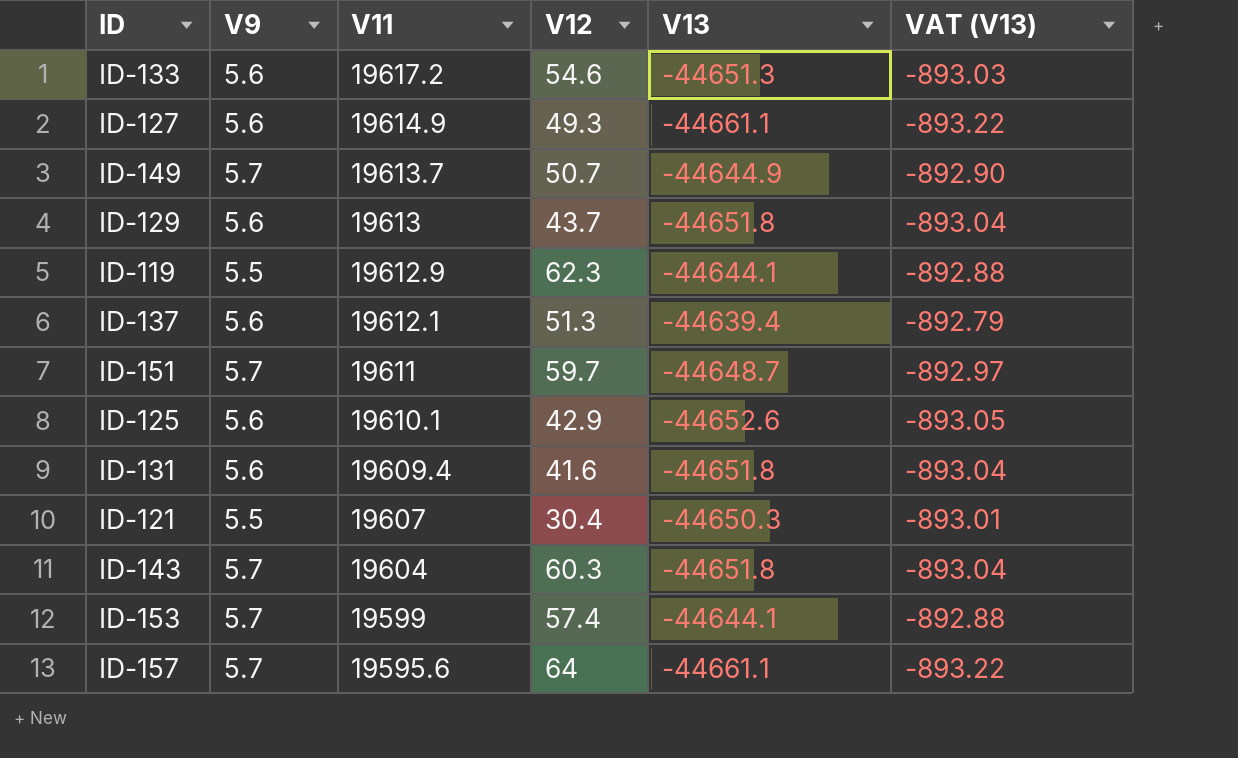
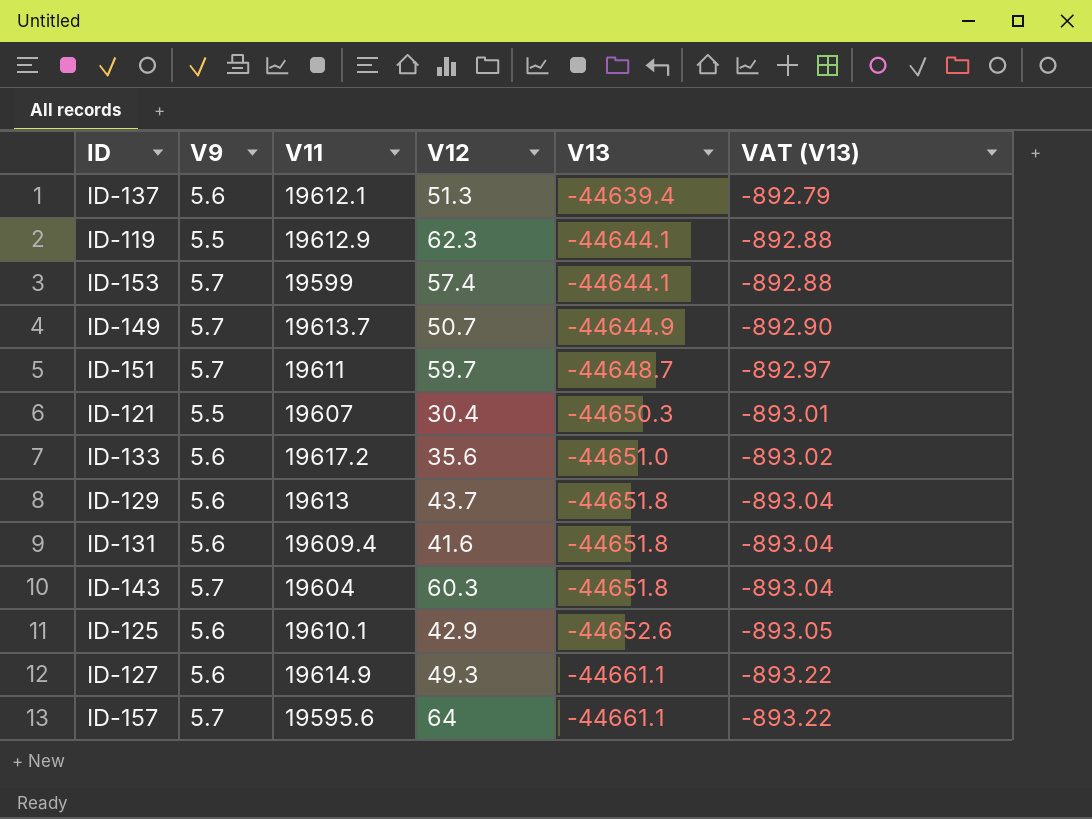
row order: V11 descending -> V13 descending
ID-133 | V12: 54.6 -> 35.6
ID-133 | V13: -44651.3 -> -44651.0
ID-133 | VAT (V13): -893.03 -> -893.02

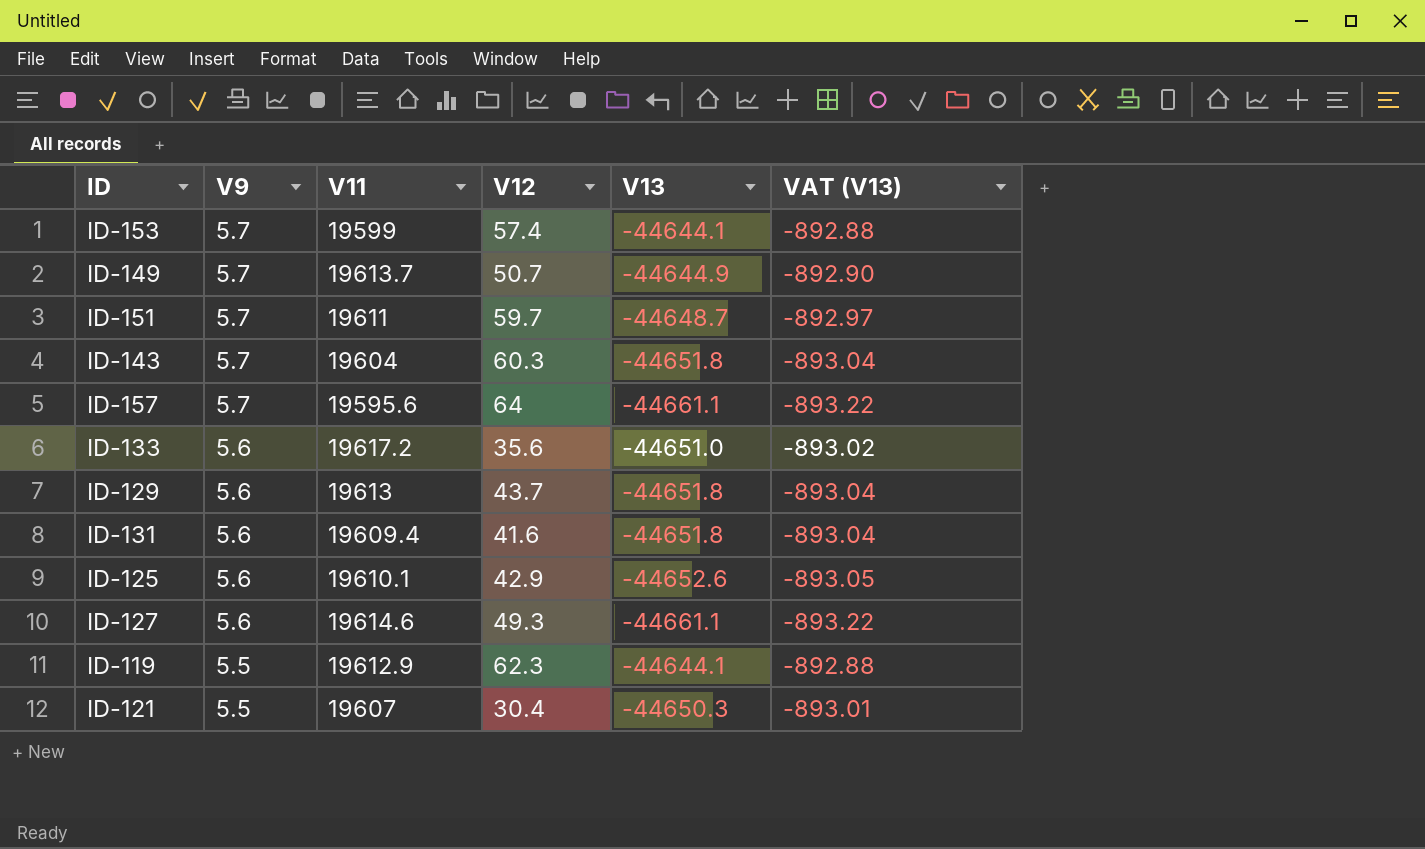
row order: V13 descending -> V9 descending
row ID-137: 5.6 | 19612.1 | 51.3 | -44639.4 | -892.79 -> none
ID-127 | V11: 19614.9 -> 19614.6

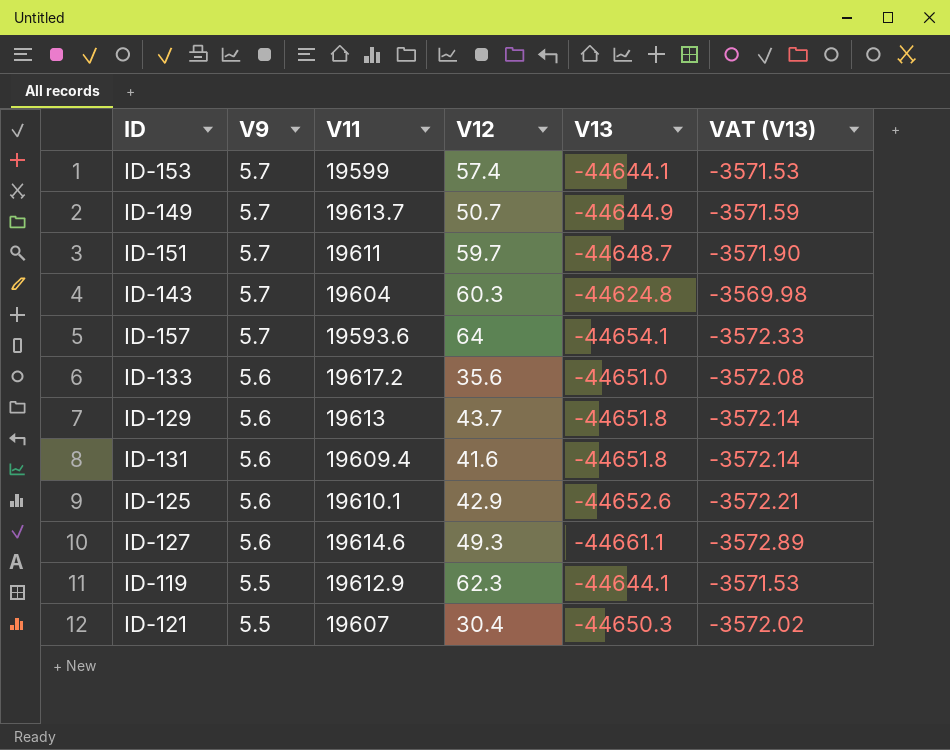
column VAT (V13) | formula: [V13] * 0.02 -> [V13] * 0.08
ID-143 | V13: -44651.8 -> -44624.8
ID-157 | V11: 19595.6 -> 19593.6
ID-157 | V13: -44661.1 -> -44654.1

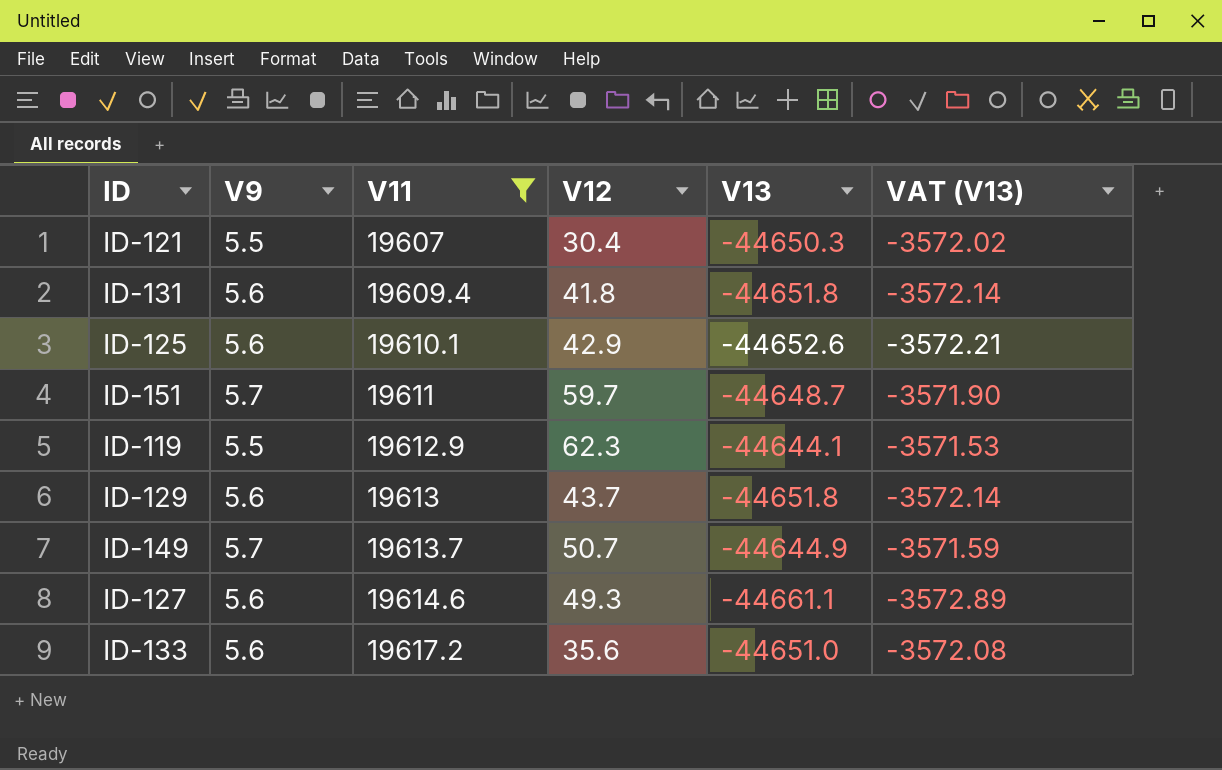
filter: none -> V11 >= 19607
row order: V9 descending -> V11 ascending
ID-131 | V12: 41.6 -> 41.8

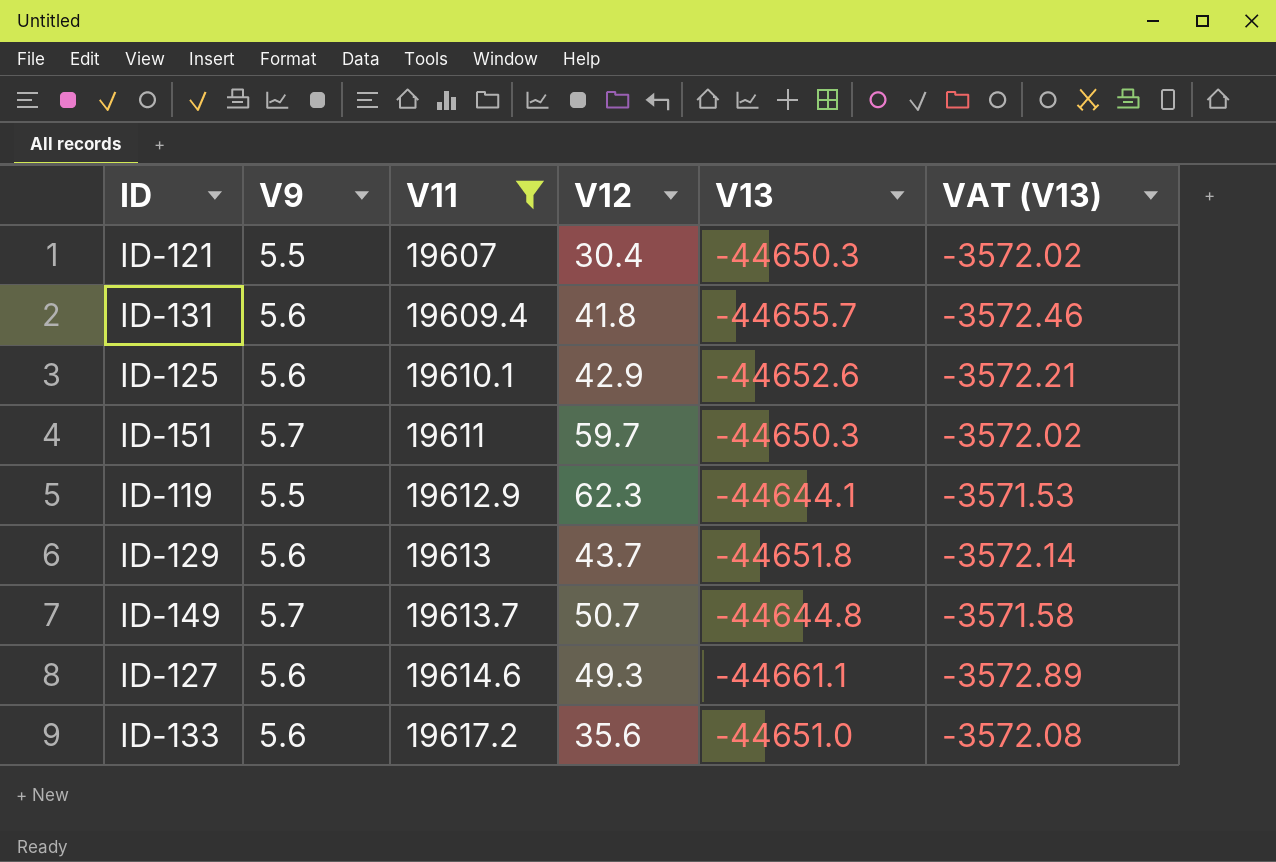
ID-131 | V13: -44651.8 -> -44655.7
ID-131 | VAT (V13): -3572.14 -> -3572.46
ID-151 | V13: -44648.7 -> -44650.3
ID-151 | VAT (V13): -3571.90 -> -3572.02
ID-149 | V13: -44644.9 -> -44644.8
ID-149 | VAT (V13): -3571.59 -> -3571.58

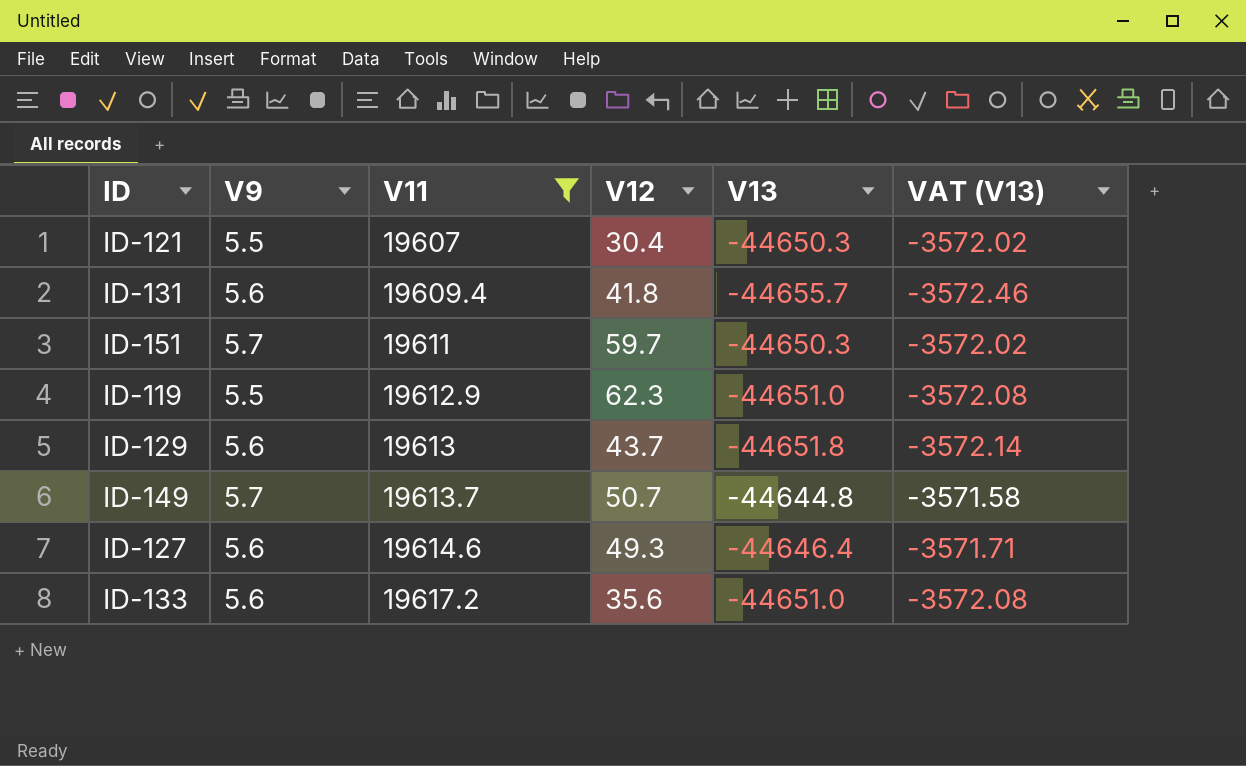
row ID-125: 5.6 | 19610.1 | 42.9 | -44652.6 | -3572.21 -> none
ID-119 | V13: -44644.1 -> -44651.0
ID-119 | VAT (V13): -3571.53 -> -3572.08
ID-127 | V13: -44661.1 -> -44646.4
ID-127 | VAT (V13): -3572.89 -> -3571.71

